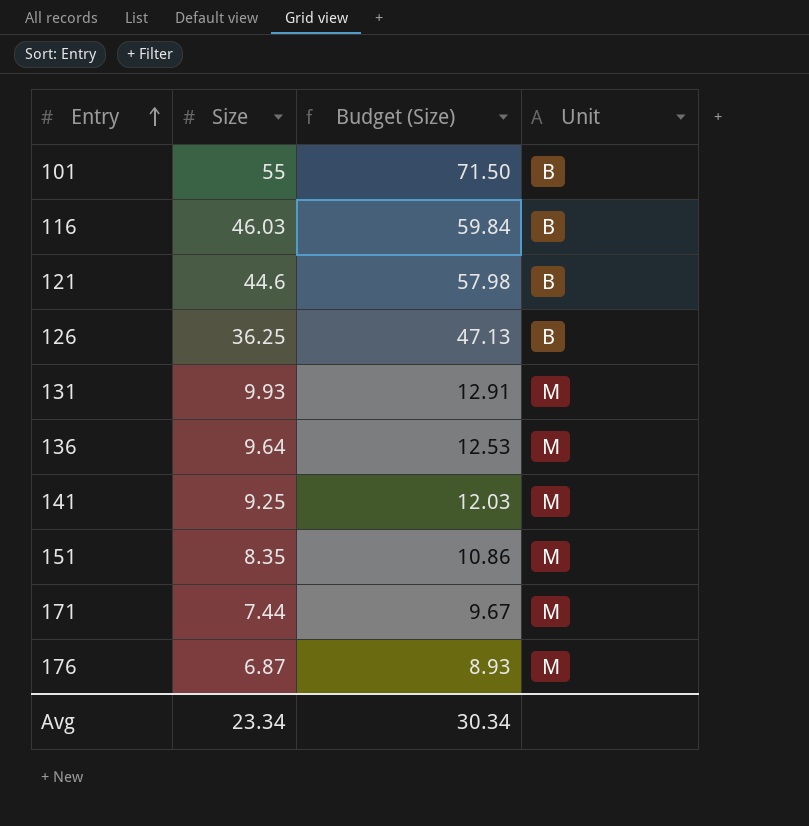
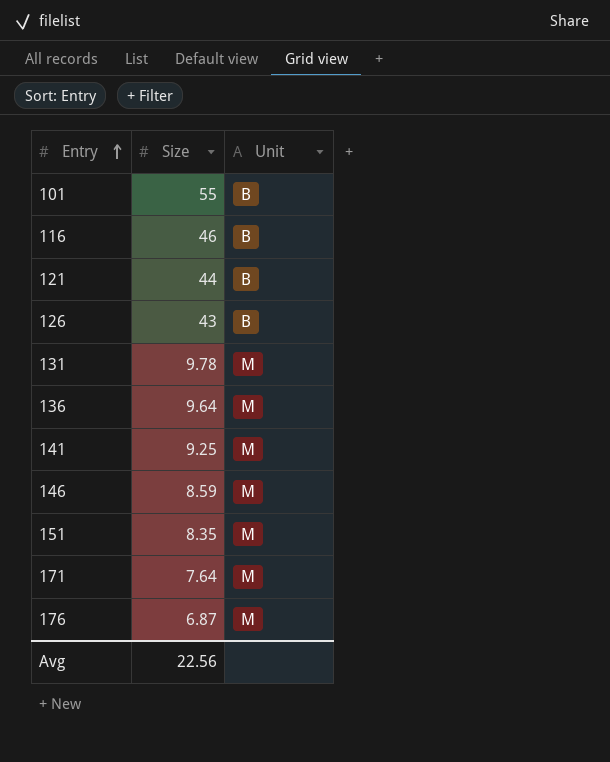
column Budget (Size) | formula: [Size] * 1.3 -> none
116 | Size: 46.03 -> 46
121 | Size: 44.6 -> 44
126 | Size: 36.25 -> 43
131 | Size: 9.93 -> 9.78
row 146: none -> 8.59 | M
171 | Size: 7.44 -> 7.64
Avg | Size: 23.34 -> 22.56

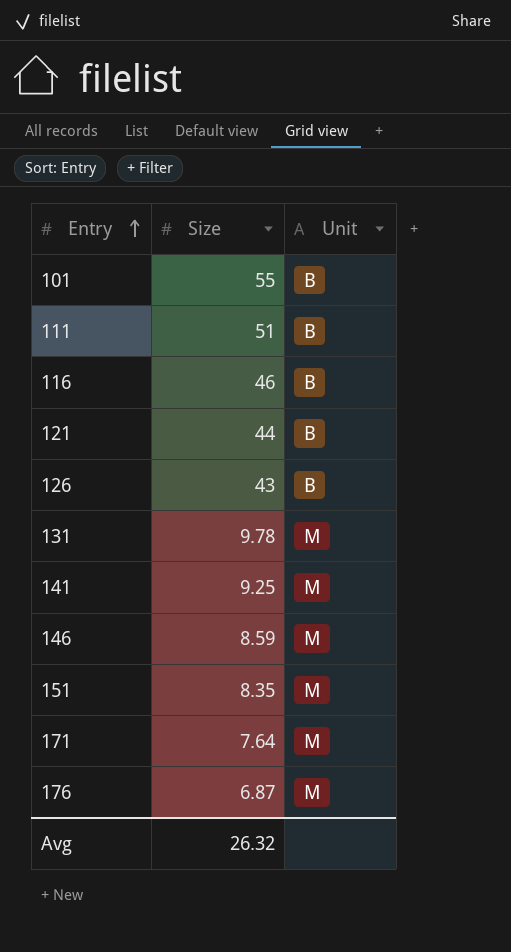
row 136: 9.64 | M -> none
row 111: none -> 51 | B
Avg | Size: 22.56 -> 26.32

